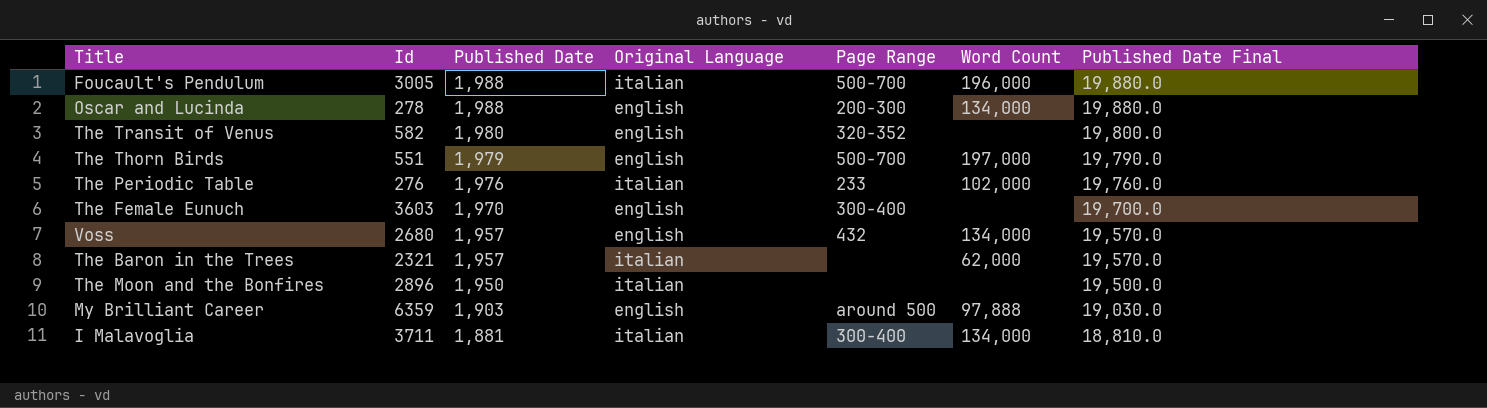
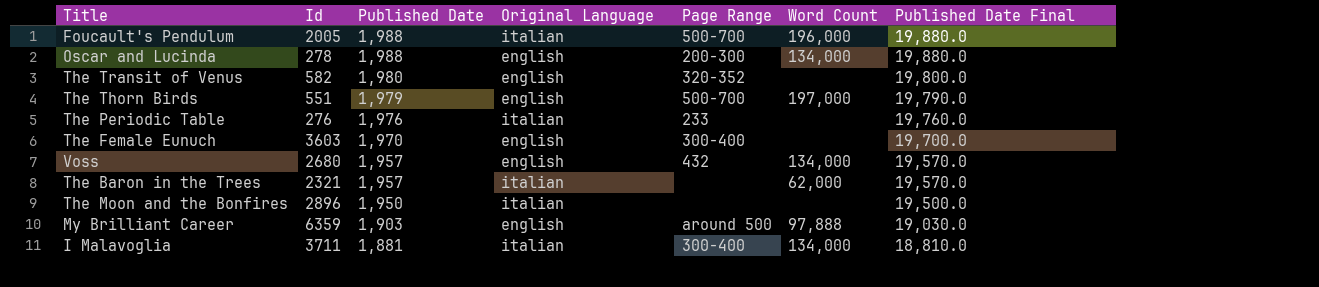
Foucault's Pendulum | Id: 3005 -> 2005
The Periodic Table | Word Count: 102,000 -> none

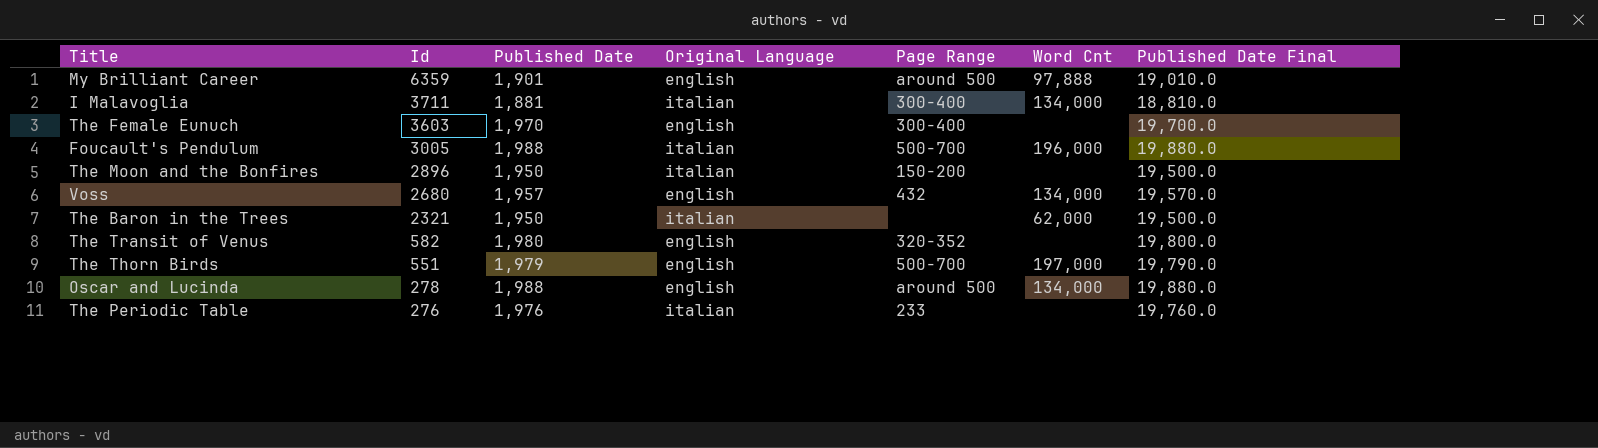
row order: Published Date descending -> Id descending
column name: Word Count -> Word Cnt
My Brilliant Career | Published Date: 1,903 -> 1,901
My Brilliant Career | Published Date Final: 19,030.0 -> 19,010.0
Foucault's Pendulum | Id: 2005 -> 3005
The Moon and the Bonfires | Page Range: none -> 150-200
The Baron in the Trees | Published Date: 1,957 -> 1,950
The Baron in the Trees | Published Date Final: 19,570.0 -> 19,500.0
Oscar and Lucinda | Page Range: 200-300 -> around 500

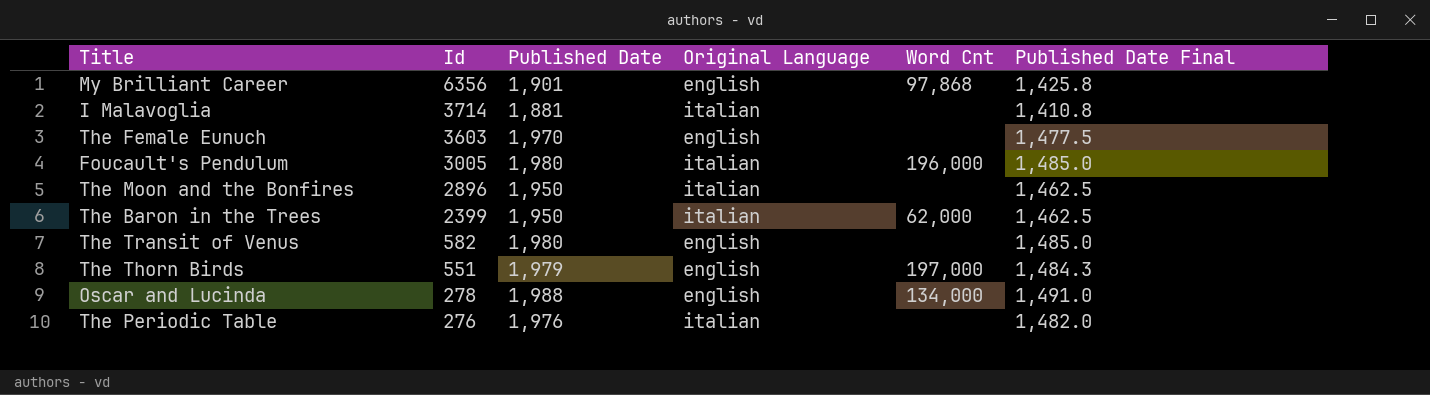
column Page Range | position: 5 -> none
column Published Date Final | formula: [Published Date] * 10 -> [Published Date] * 0.75
row Voss: 2680 | 1,957 | english | 432 | 134,000 | 19,570.0 -> none
My Brilliant Career | Id: 6359 -> 6356
My Brilliant Career | Word Cnt: 97,888 -> 97,868
I Malavoglia | Id: 3711 -> 3714
I Malavoglia | Word Cnt: 134,000 -> none
Foucault's Pendulum | Published Date: 1,988 -> 1,980
The Baron in the Trees | Id: 2321 -> 2399

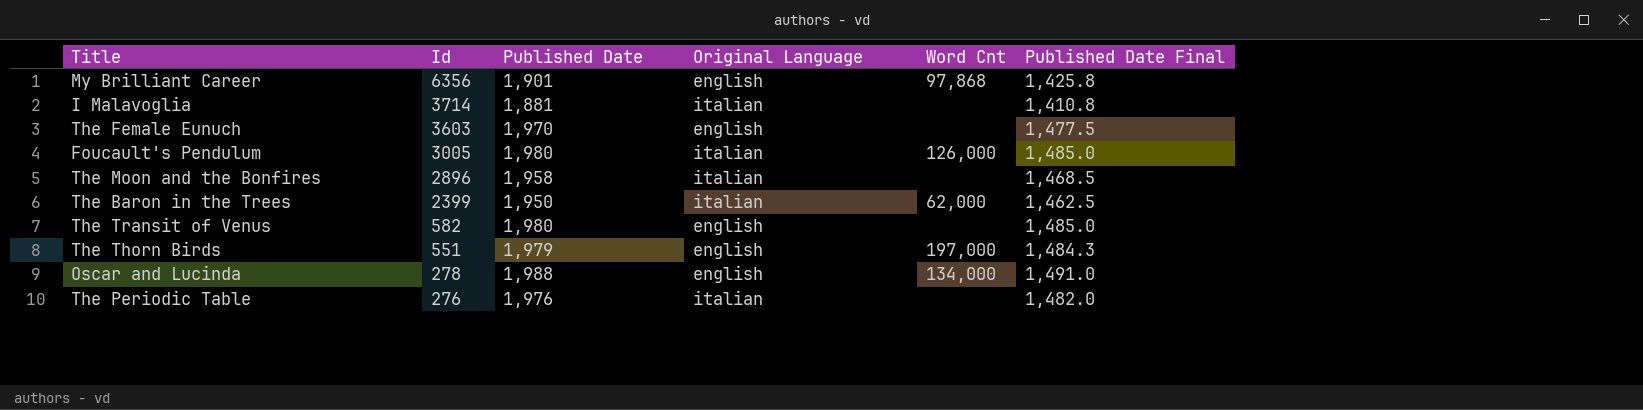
Foucault's Pendulum | Word Cnt: 196,000 -> 126,000
The Moon and the Bonfires | Published Date: 1,950 -> 1,958
The Moon and the Bonfires | Published Date Final: 1,462.5 -> 1,468.5

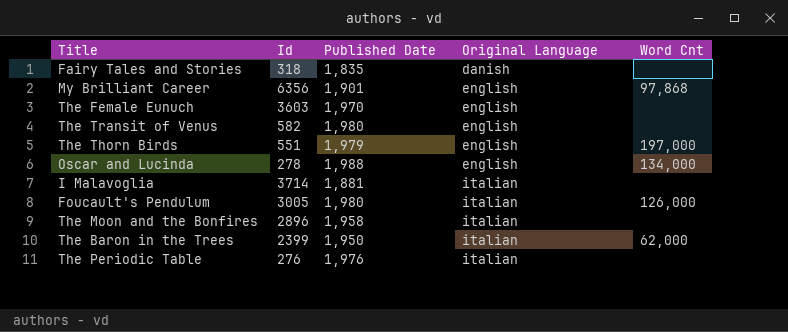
row order: Id descending -> Original Language ascending
column Published Date Final | formula: [Published Date] * 0.75 -> none
row Fairy Tales and Stories: none -> 318 | 1,835 | danish | none

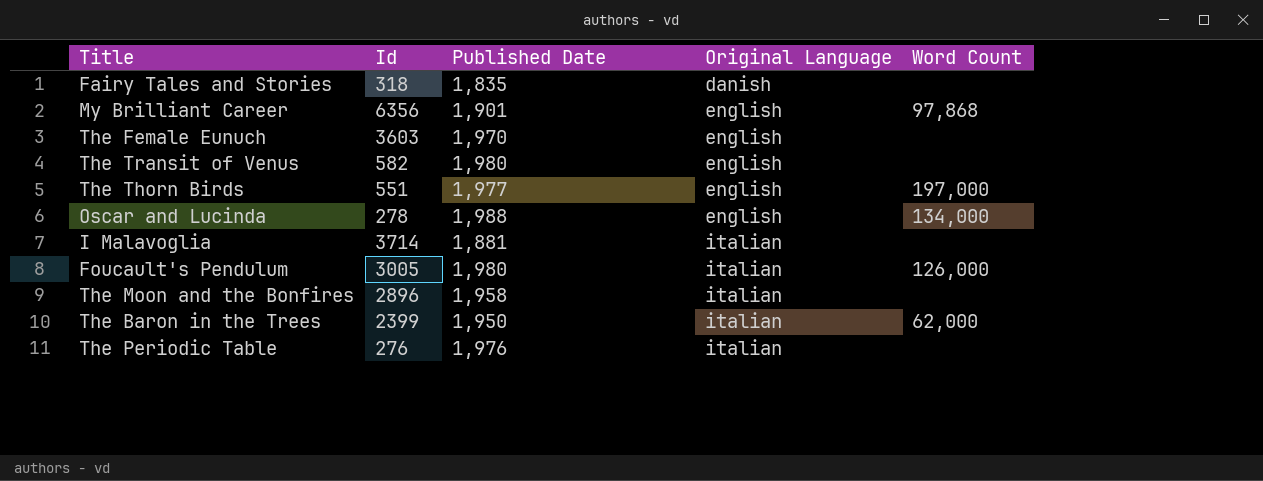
column name: Word Cnt -> Word Count
The Thorn Birds | Published Date: 1,979 -> 1,977

